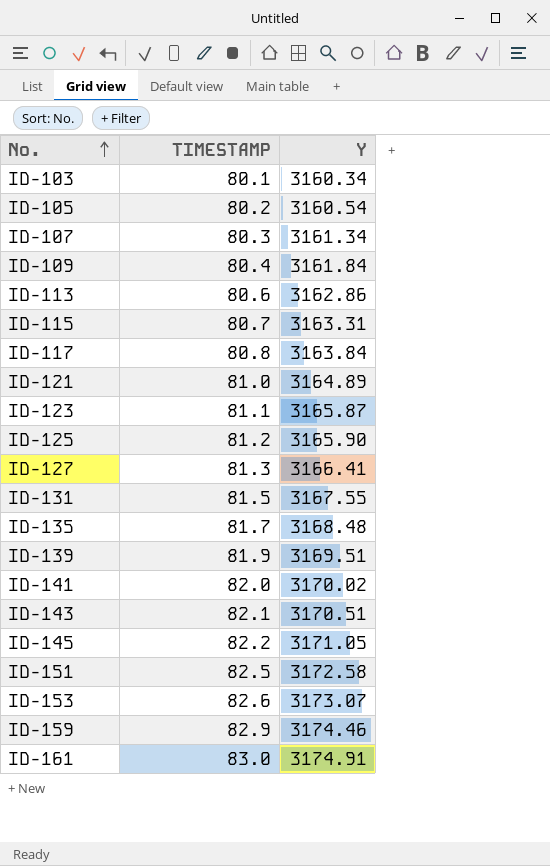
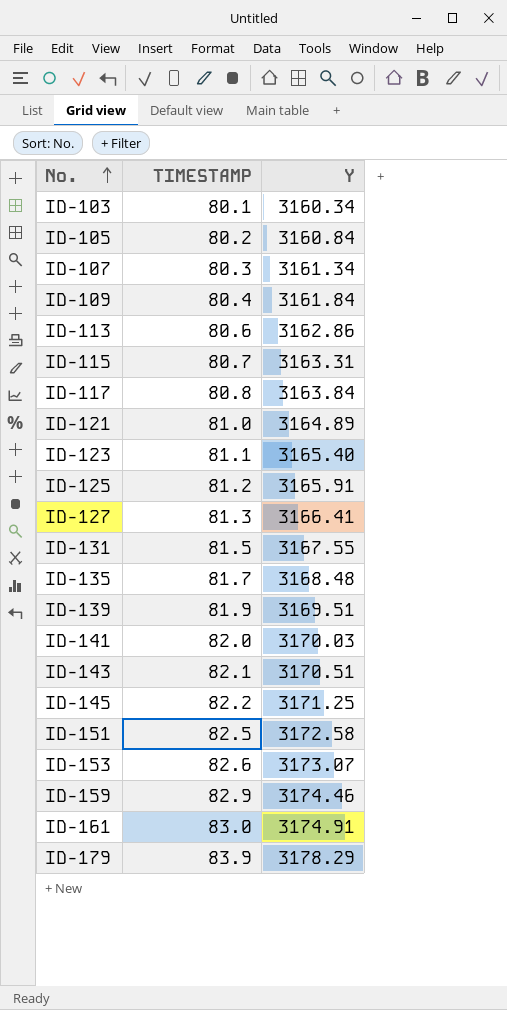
ID-105 | Y: 3160.54 -> 3160.84
ID-123 | Y: 3165.87 -> 3165.40
ID-125 | Y: 3165.90 -> 3165.91
ID-141 | Y: 3170.02 -> 3170.03
ID-145 | Y: 3171.05 -> 3171.25
row ID-179: none -> 83.9 | 3178.29

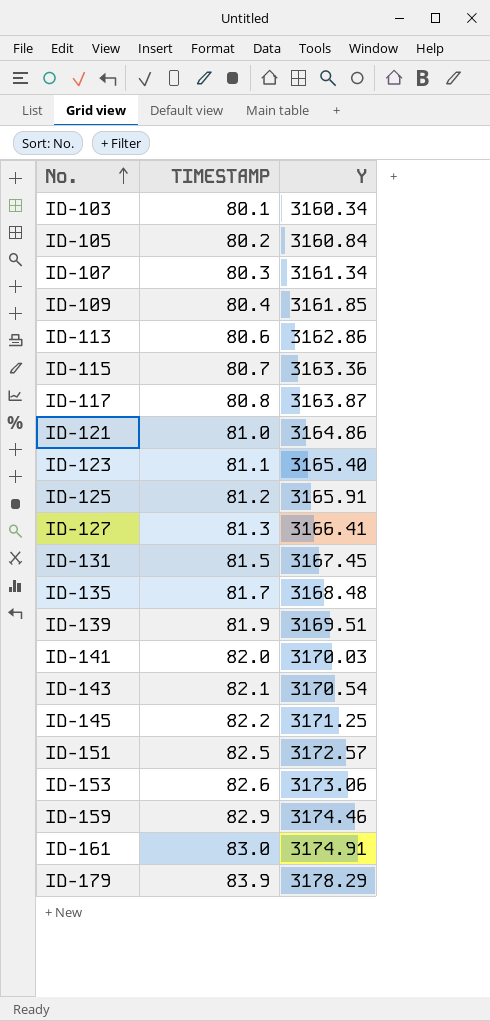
ID-109 | Y: 3161.84 -> 3161.85
ID-115 | Y: 3163.31 -> 3163.36
ID-117 | Y: 3163.84 -> 3163.87
ID-121 | Y: 3164.89 -> 3164.86
ID-131 | Y: 3167.55 -> 3167.45
ID-143 | Y: 3170.51 -> 3170.54
ID-151 | Y: 3172.58 -> 3172.57
ID-153 | Y: 3173.07 -> 3173.06

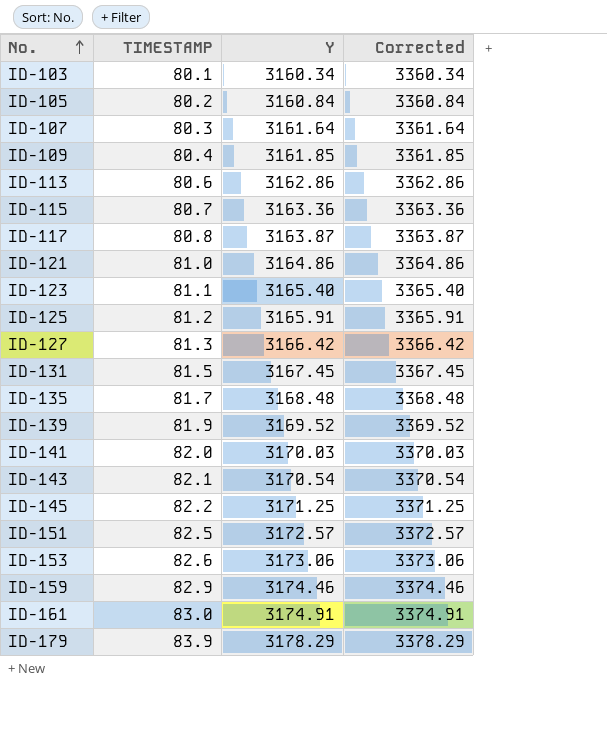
column Corrected | formula: none -> [Y] + 200
ID-107 | Y: 3161.34 -> 3161.64
ID-127 | Y: 3166.41 -> 3166.42
ID-139 | Y: 3169.51 -> 3169.52

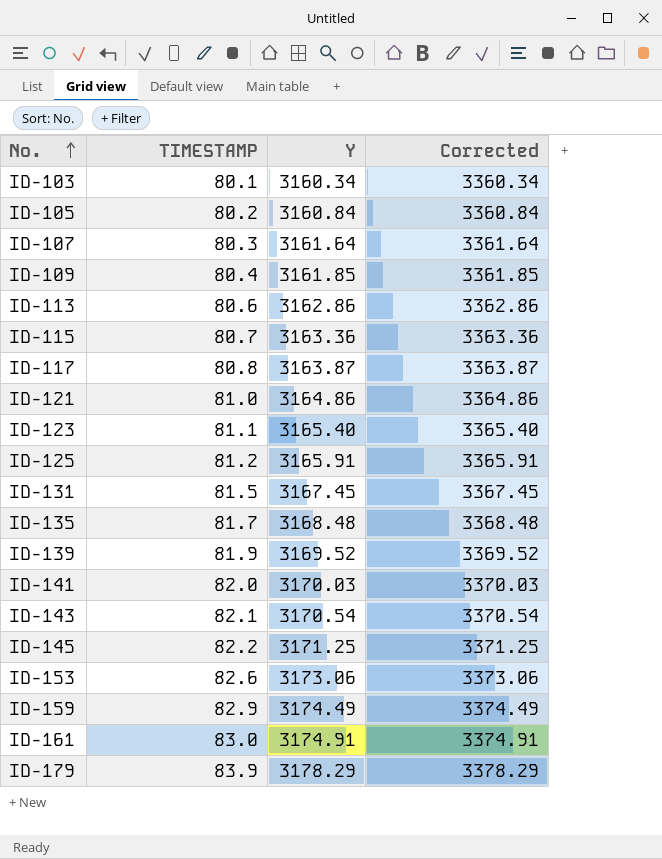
row ID-127: 81.3 | 3166.42 | 3366.42 -> none
row ID-151: 82.5 | 3172.57 | 3372.57 -> none
ID-159 | Y: 3174.46 -> 3174.49
ID-159 | Corrected: 3374.46 -> 3374.49

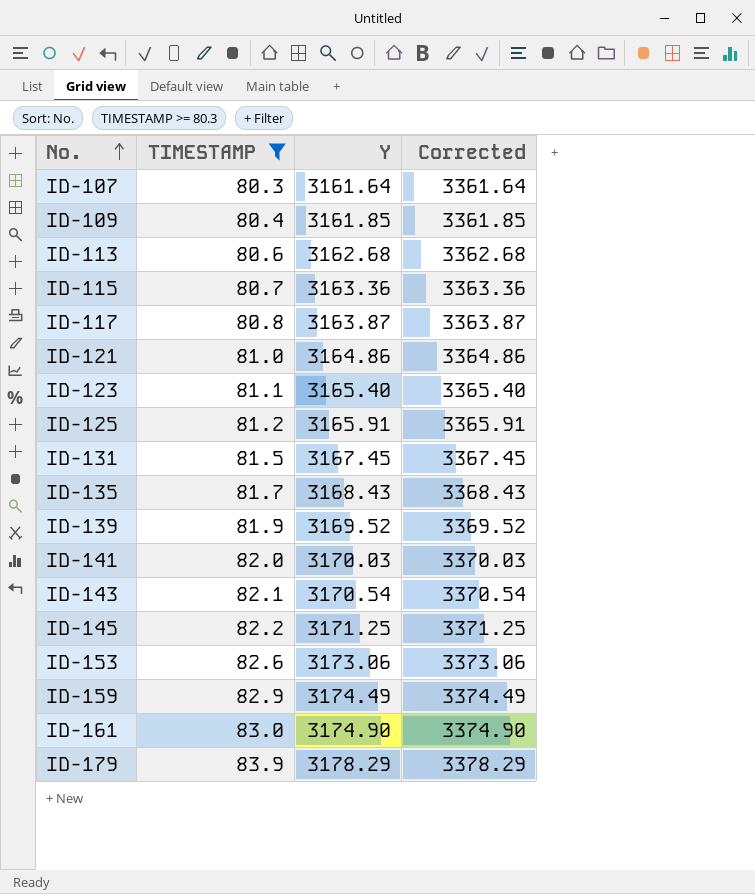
filter: none -> TIMESTAMP >= 80.3
ID-113 | Y: 3162.86 -> 3162.68
ID-113 | Corrected: 3362.86 -> 3362.68
ID-135 | Y: 3168.48 -> 3168.43
ID-135 | Corrected: 3368.48 -> 3368.43
ID-161 | Y: 3174.91 -> 3174.90
ID-161 | Corrected: 3374.91 -> 3374.90

